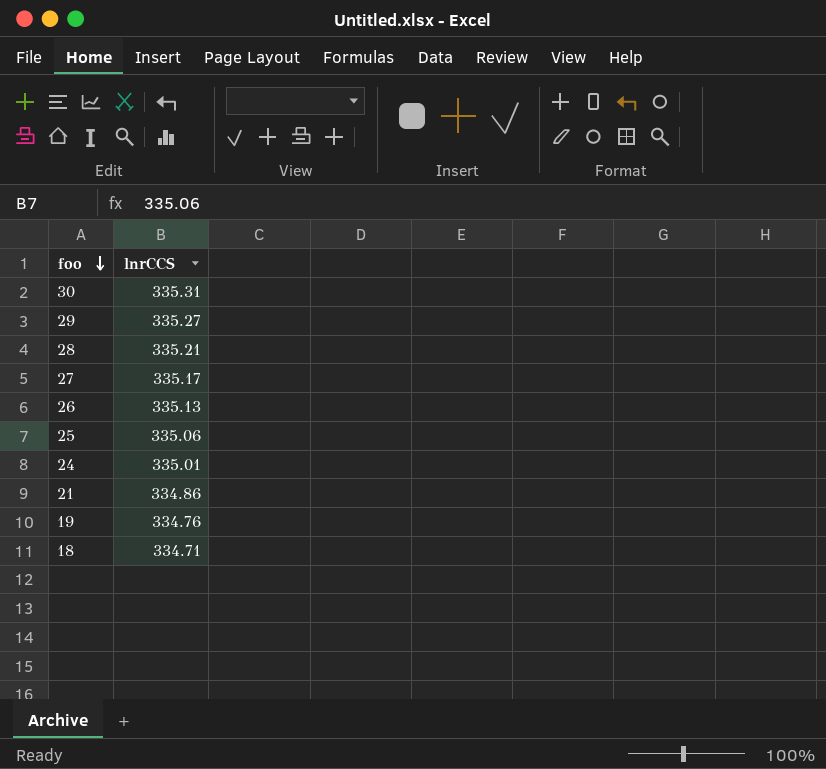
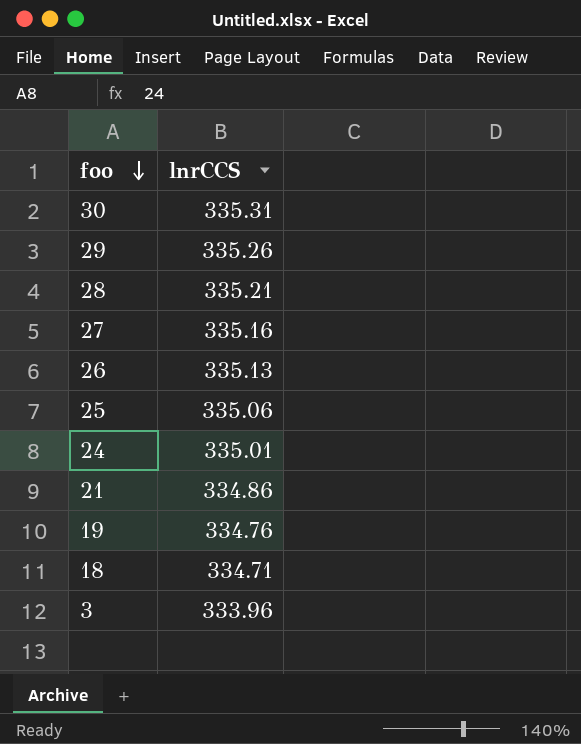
29 | lnrCCS: 335.27 -> 335.26
27 | lnrCCS: 335.17 -> 335.16
row 3: none -> 333.96

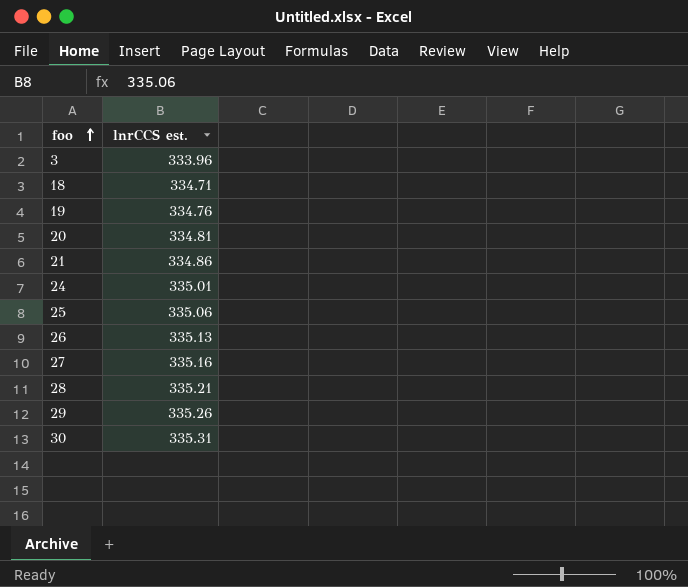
row order: foo descending -> foo ascending
column name: lnrCCS -> lnrCCS est.
row 20: none -> 334.81

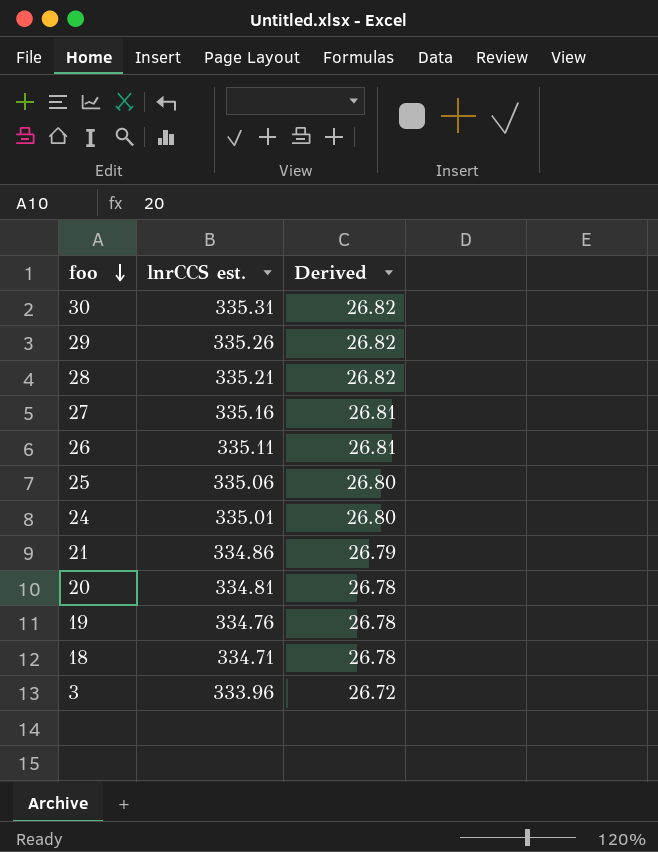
row order: foo ascending -> foo descending
column Derived | formula: none -> [lnrCCS est.] * 0.08
26 | lnrCCS est.: 335.13 -> 335.11

